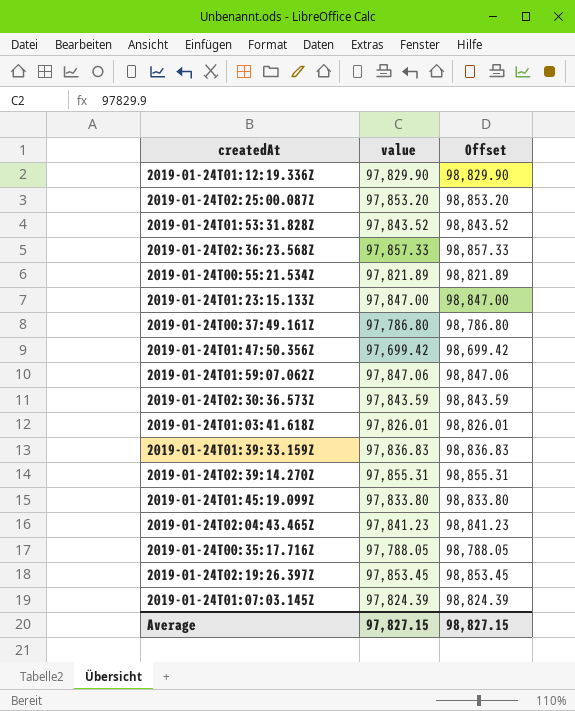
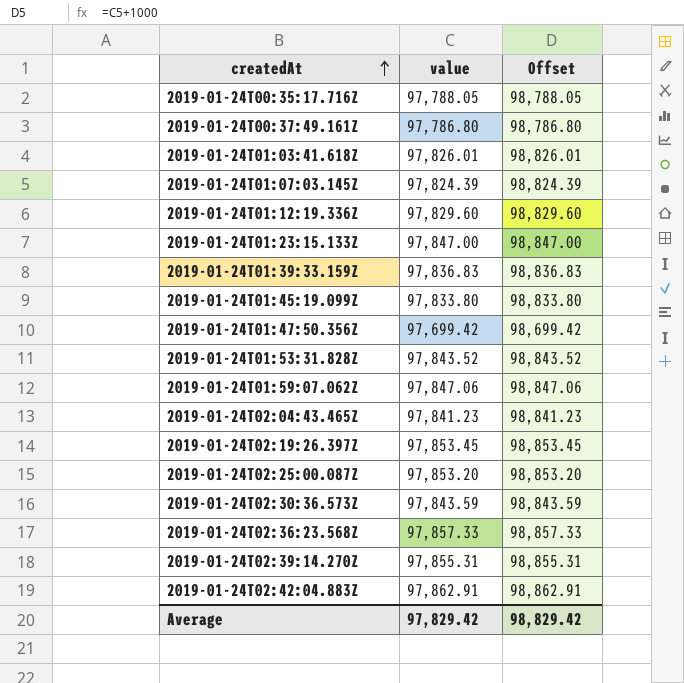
row order: none -> createdAt ascending
row 2019-01-24T00:55:21.534Z: 97,821.89 | 98,821.89 -> none
2019-01-24T01:12:19.336Z | value: 97,829.90 -> 97,829.60
2019-01-24T01:12:19.336Z | Offset: 98,829.90 -> 98,829.60
row 2019-01-24T02:42:04.883Z: none -> 97,862.91 | 98,862.91
Average | value: 97,827.15 -> 97,829.42
Average | Offset: 98,827.15 -> 98,829.42

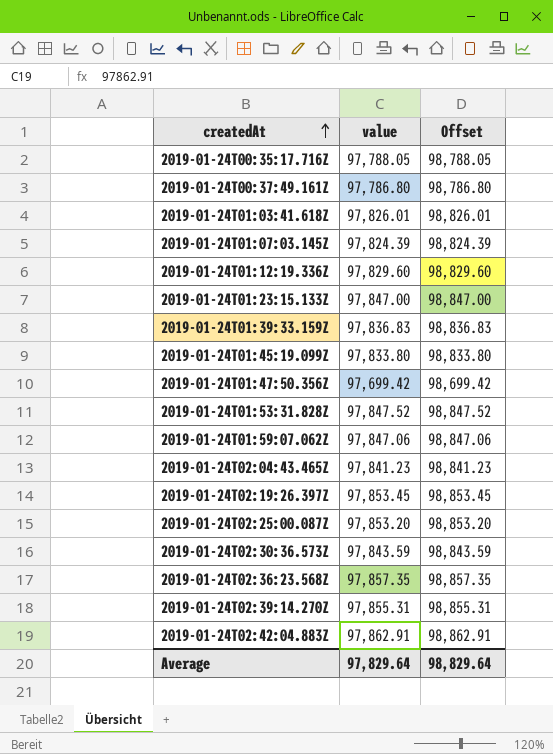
2019-01-24T01:53:31.828Z | value: 97,843.52 -> 97,847.52
2019-01-24T01:53:31.828Z | Offset: 98,843.52 -> 98,847.52
2019-01-24T02:36:23.568Z | value: 97,857.33 -> 97,857.35
2019-01-24T02:36:23.568Z | Offset: 98,857.33 -> 98,857.35
Average | value: 97,829.42 -> 97,829.64
Average | Offset: 98,829.42 -> 98,829.64

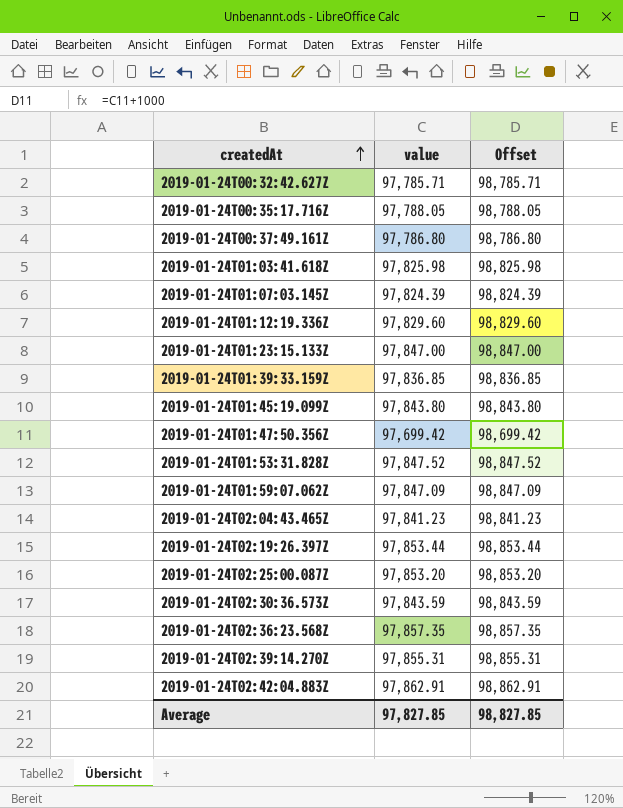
row 2019-01-24T00:32:42.627Z: none -> 97,785.71 | 98,785.71
2019-01-24T01:03:41.618Z | value: 97,826.01 -> 97,825.98
2019-01-24T01:03:41.618Z | Offset: 98,826.01 -> 98,825.98
2019-01-24T01:39:33.159Z | value: 97,836.83 -> 97,836.85
2019-01-24T01:39:33.159Z | Offset: 98,836.83 -> 98,836.85
2019-01-24T01:45:19.099Z | value: 97,833.80 -> 97,843.80
2019-01-24T01:45:19.099Z | Offset: 98,833.80 -> 98,843.80
2019-01-24T01:59:07.062Z | value: 97,847.06 -> 97,847.09
2019-01-24T01:59:07.062Z | Offset: 98,847.06 -> 98,847.09
2019-01-24T02:19:26.397Z | value: 97,853.45 -> 97,853.44
2019-01-24T02:19:26.397Z | Offset: 98,853.45 -> 98,853.44
Average | value: 97,829.64 -> 97,827.85
Average | Offset: 98,829.64 -> 98,827.85

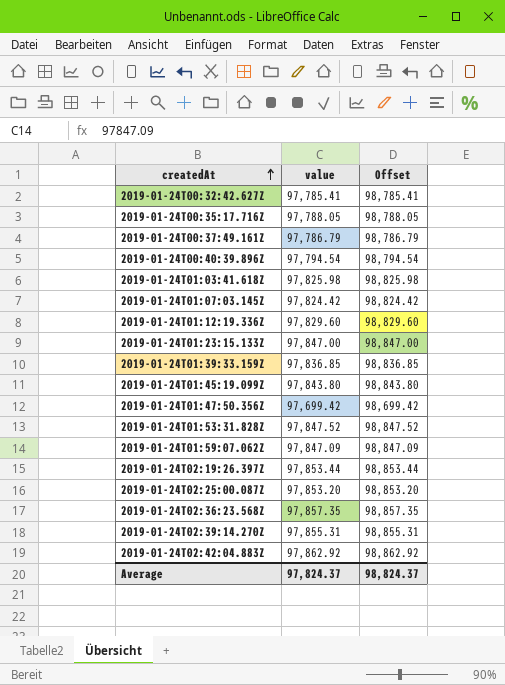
row 2019-01-24T02:04:43.465Z: 97,841.23 | 98,841.23 -> none
row 2019-01-24T02:30:36.573Z: 97,843.59 | 98,843.59 -> none
2019-01-24T00:32:42.627Z | value: 97,785.71 -> 97,785.41
2019-01-24T00:32:42.627Z | Offset: 98,785.71 -> 98,785.41
2019-01-24T00:37:49.161Z | value: 97,786.80 -> 97,786.79
2019-01-24T00:37:49.161Z | Offset: 98,786.80 -> 98,786.79
row 2019-01-24T00:40:39.896Z: none -> 97,794.54 | 98,794.54
2019-01-24T01:07:03.145Z | value: 97,824.39 -> 97,824.42
2019-01-24T01:07:03.145Z | Offset: 98,824.39 -> 98,824.42
2019-01-24T02:42:04.883Z | value: 97,862.91 -> 97,862.92
2019-01-24T02:42:04.883Z | Offset: 98,862.91 -> 98,862.92
Average | value: 97,827.85 -> 97,824.37
Average | Offset: 98,827.85 -> 98,824.37

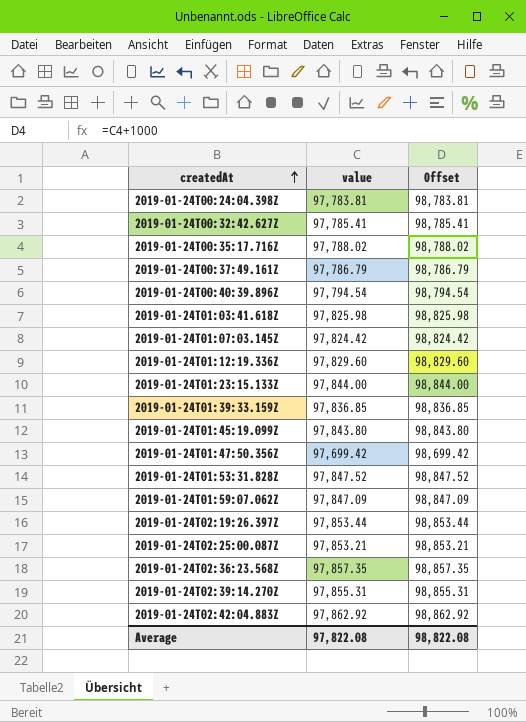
row 2019-01-24T00:24:04.398Z: none -> 97,783.81 | 98,783.81
2019-01-24T00:35:17.716Z | value: 97,788.05 -> 97,788.02
2019-01-24T00:35:17.716Z | Offset: 98,788.05 -> 98,788.02
2019-01-24T01:23:15.133Z | value: 97,847.00 -> 97,844.00
2019-01-24T01:23:15.133Z | Offset: 98,847.00 -> 98,844.00
2019-01-24T02:25:00.087Z | value: 97,853.20 -> 97,853.21
2019-01-24T02:25:00.087Z | Offset: 98,853.20 -> 98,853.21
Average | value: 97,824.37 -> 97,822.08
Average | Offset: 98,824.37 -> 98,822.08

